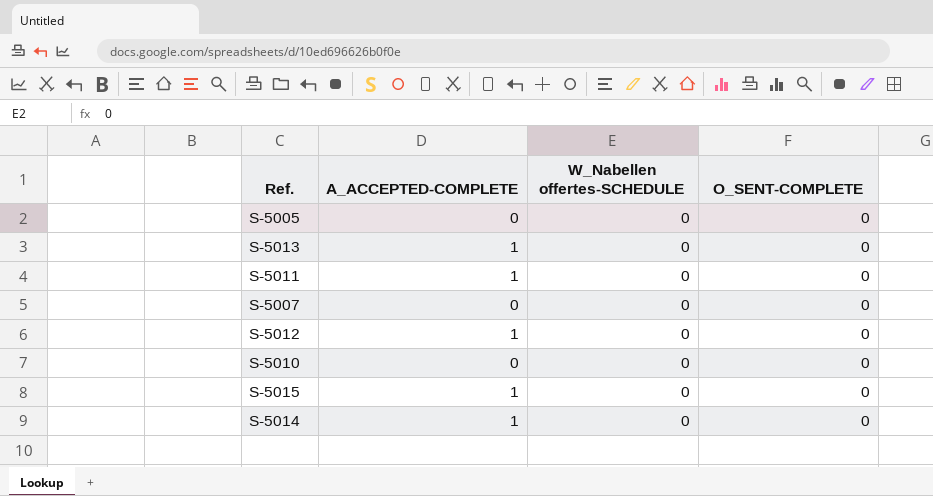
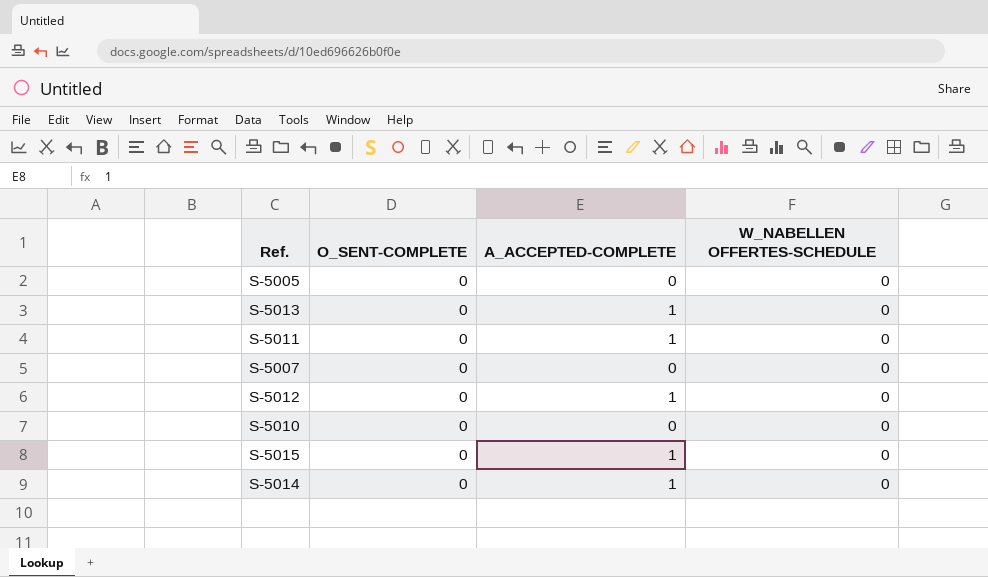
column O_SENT-COMPLETE | position: 4 -> 2
column name: W_Nabellen offertes-SCHEDULE -> W_NABELLEN OFFERTES-SCHEDULE

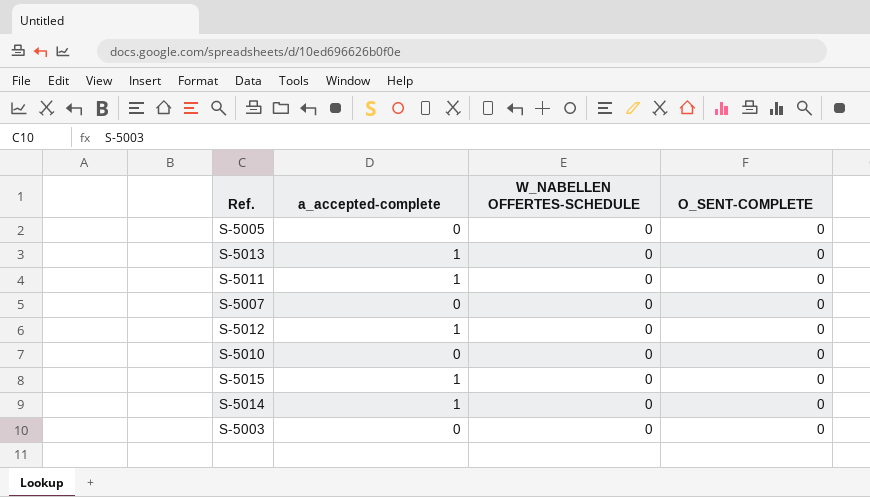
column name: A_ACCEPTED-COMPLETE -> a_accepted-complete
column O_SENT-COMPLETE | position: 2 -> 4
row S-5003: none -> 0 | 0 | 0

